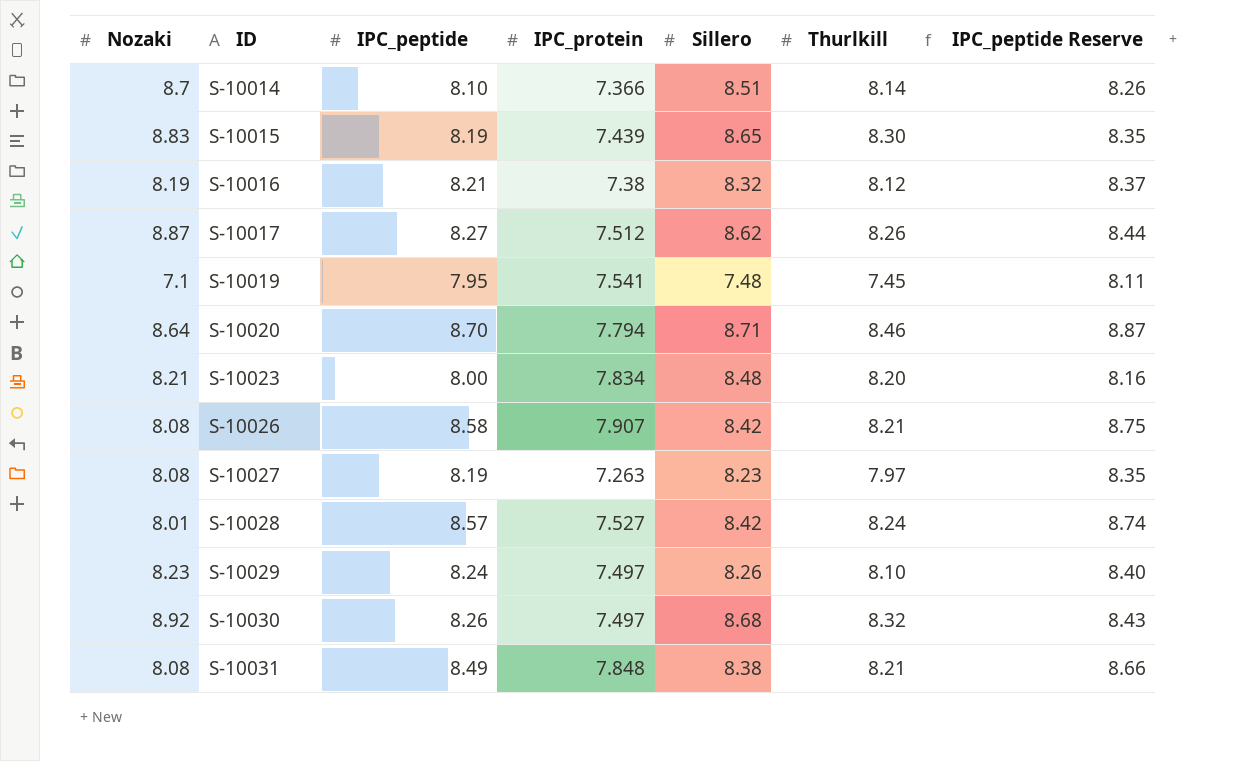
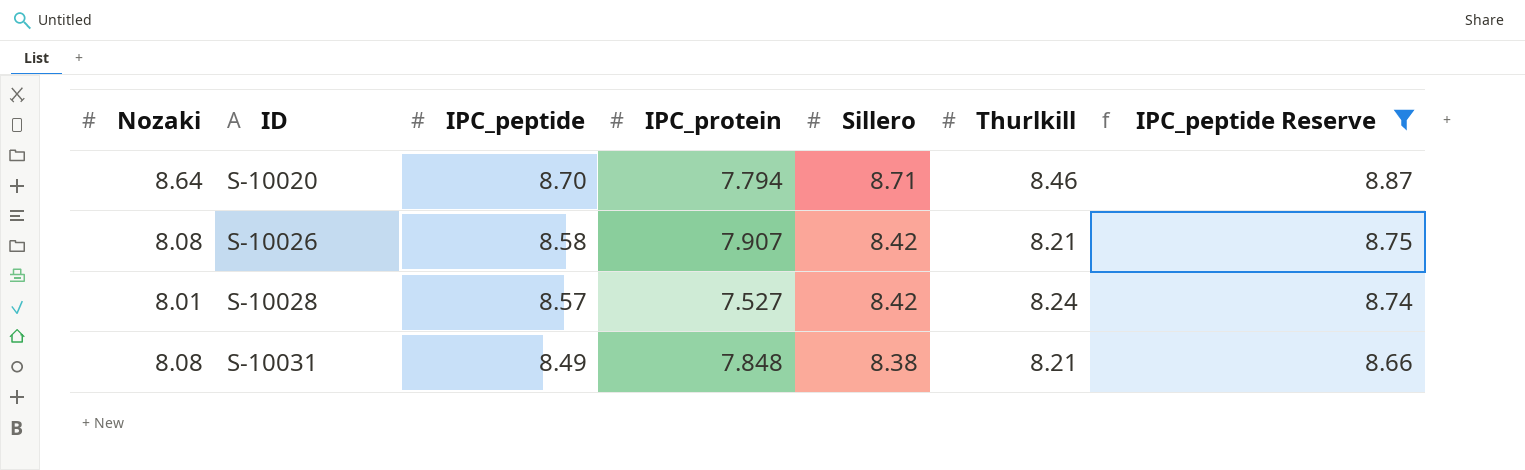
filter: none -> IPC_peptide Reserve >= 8.66

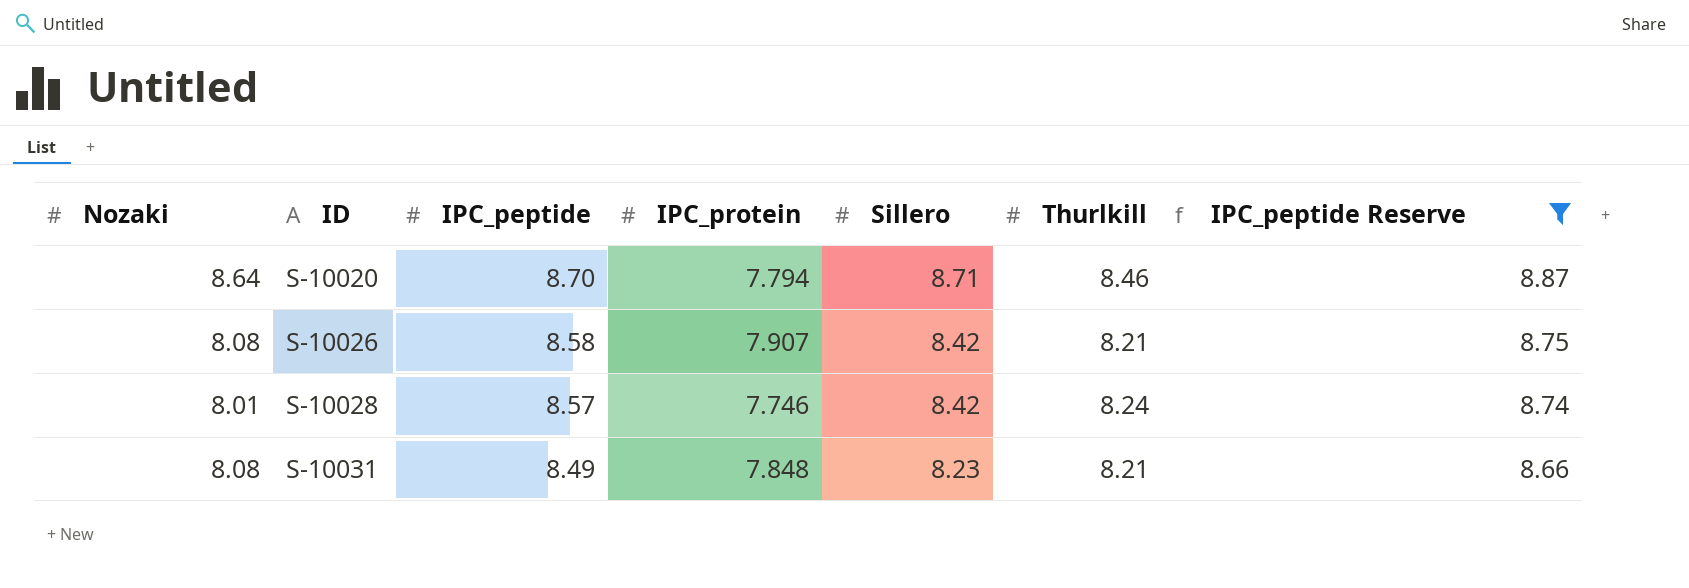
S-10028 | IPC_protein: 7.527 -> 7.746
S-10031 | Sillero: 8.38 -> 8.23

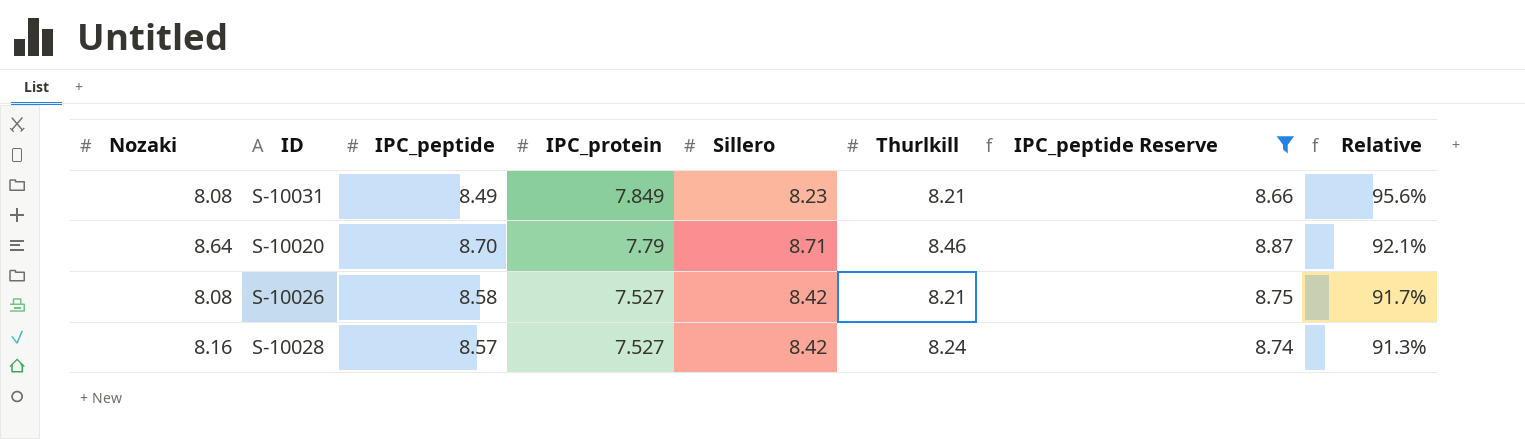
row order: ID ascending -> IPC_protein descending
column Relative | formula: none -> [IPC_protein] / [Thurlkill]
S-10031 | IPC_protein: 7.848 -> 7.849
S-10020 | IPC_protein: 7.794 -> 7.79
S-10026 | IPC_protein: 7.907 -> 7.527
S-10028 | Nozaki: 8.01 -> 8.16
S-10028 | IPC_protein: 7.746 -> 7.527

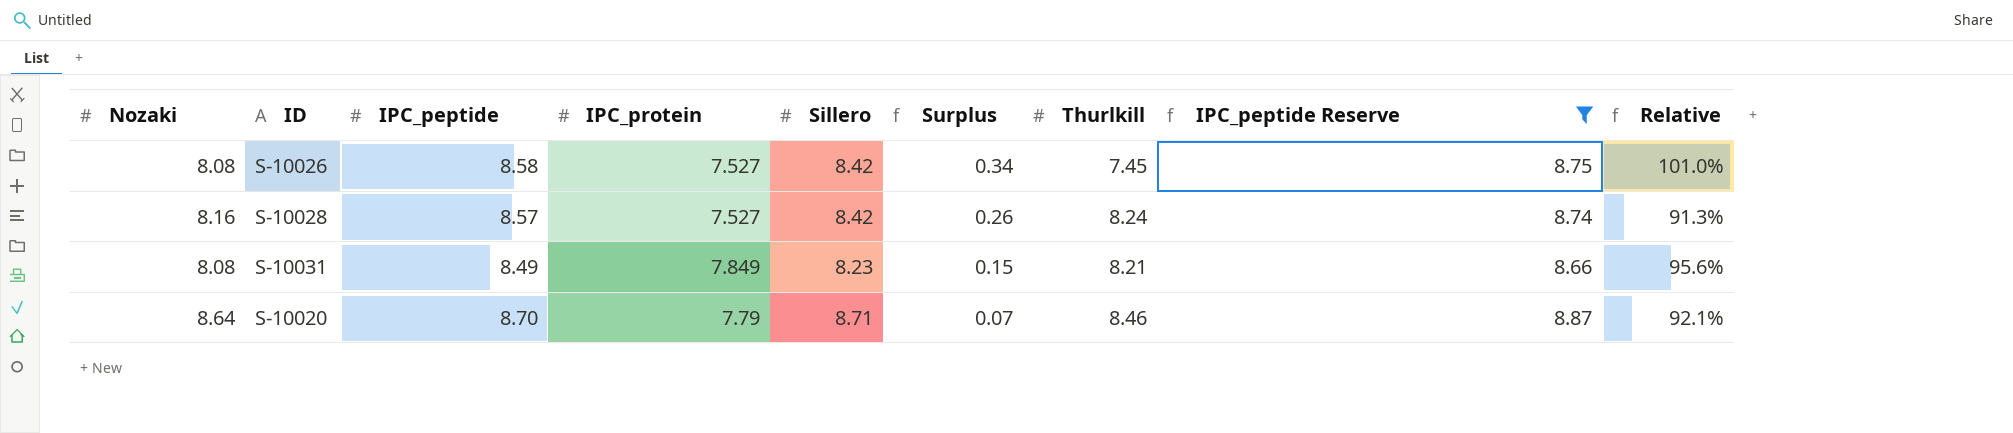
row order: IPC_protein descending -> Surplus descending
column Surplus | formula: none -> [Sillero] - [Nozaki]
S-10026 | Thurlkill: 8.21 -> 7.45
S-10026 | Relative: 91.7% -> 101.0%

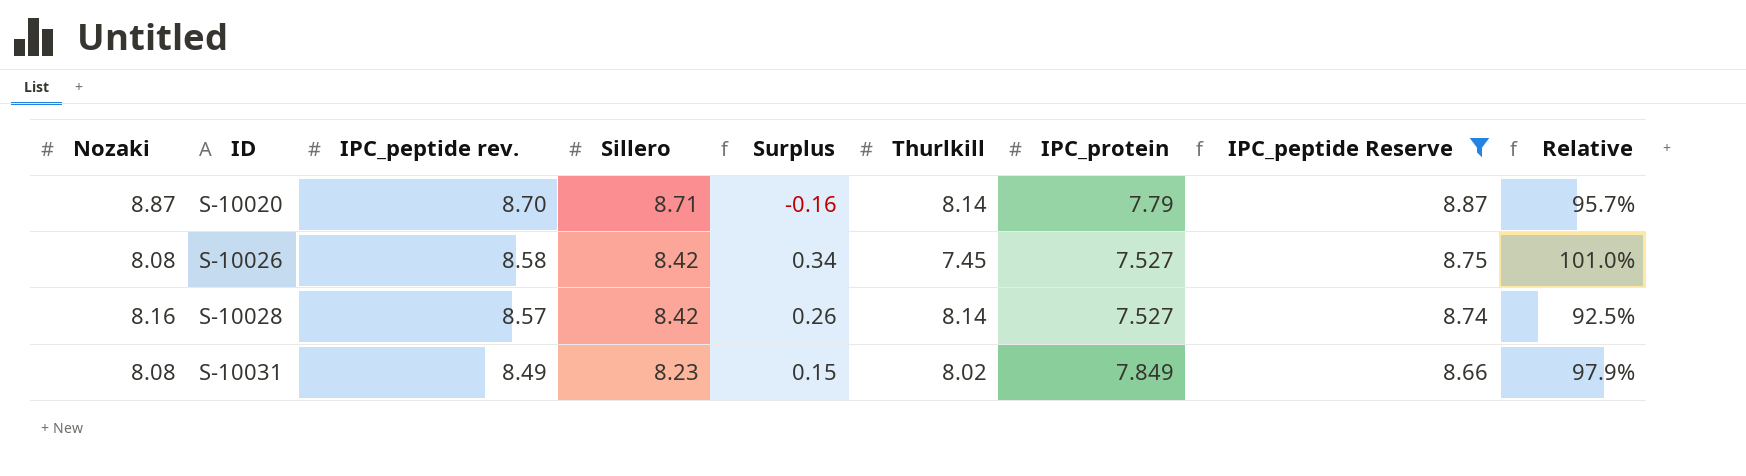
row order: Surplus descending -> ID ascending
column name: IPC_peptide -> IPC_peptide rev.
column IPC_protein | position: 4 -> 7
S-10020 | Nozaki: 8.64 -> 8.87
S-10020 | Surplus: 0.07 -> -0.16
S-10020 | Thurlkill: 8.46 -> 8.14
S-10020 | Relative: 92.1% -> 95.7%
S-10028 | Thurlkill: 8.24 -> 8.14
S-10028 | Relative: 91.3% -> 92.5%
S-10031 | Thurlkill: 8.21 -> 8.02
S-10031 | Relative: 95.6% -> 97.9%

